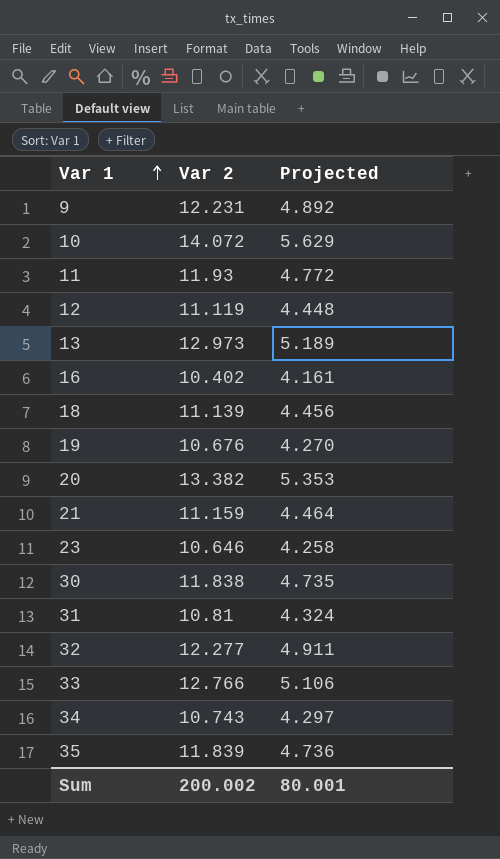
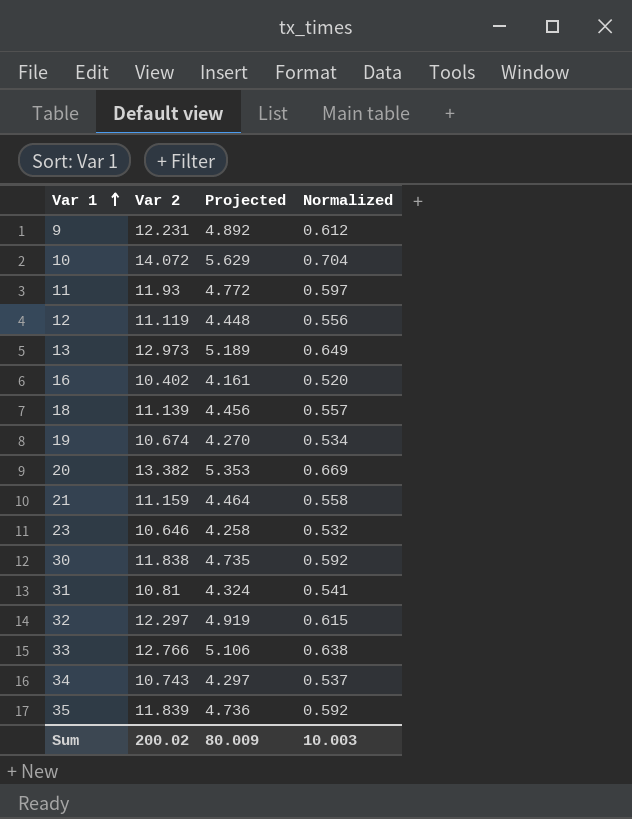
column Normalized | formula: none -> [Var 2] * 0.05
19 | Var 2: 10.676 -> 10.674
32 | Var 2: 12.277 -> 12.297
32 | Projected: 4.911 -> 4.919
Sum | Var 2: 200.002 -> 200.02
Sum | Projected: 80.001 -> 80.009

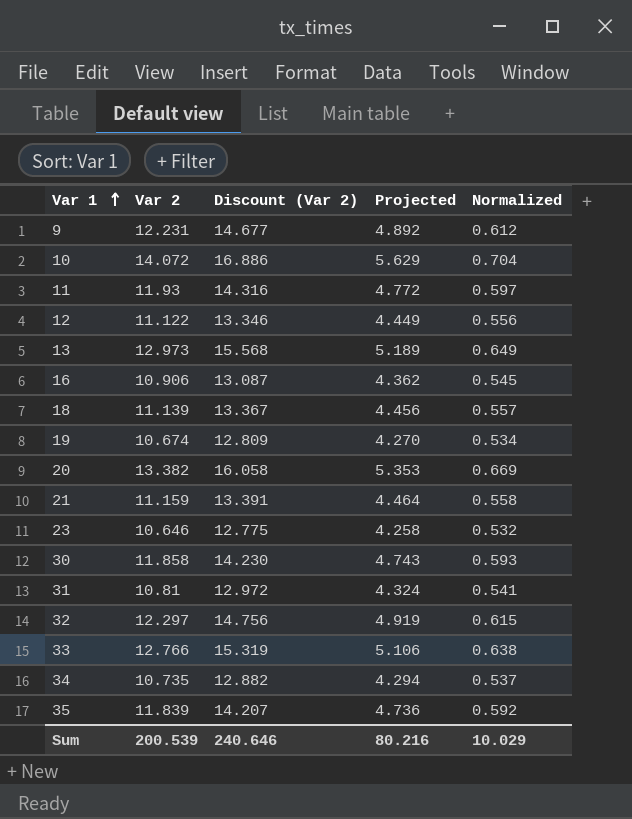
column Discount (Var 2) | formula: none -> [Var 2] * 1.2
12 | Var 2: 11.119 -> 11.122
12 | Projected: 4.448 -> 4.449
16 | Var 2: 10.402 -> 10.906
16 | Projected: 4.161 -> 4.362
16 | Normalized: 0.520 -> 0.545
30 | Var 2: 11.838 -> 11.858
30 | Projected: 4.735 -> 4.743
30 | Normalized: 0.592 -> 0.593
34 | Var 2: 10.743 -> 10.735
34 | Projected: 4.297 -> 4.294
Sum | Var 2: 200.02 -> 200.539
Sum | Projected: 80.009 -> 80.216
Sum | Normalized: 10.003 -> 10.029

